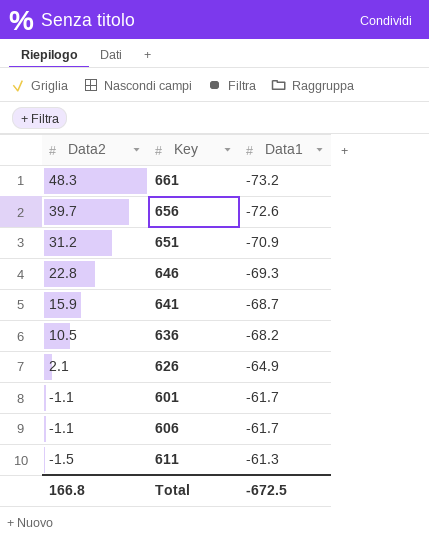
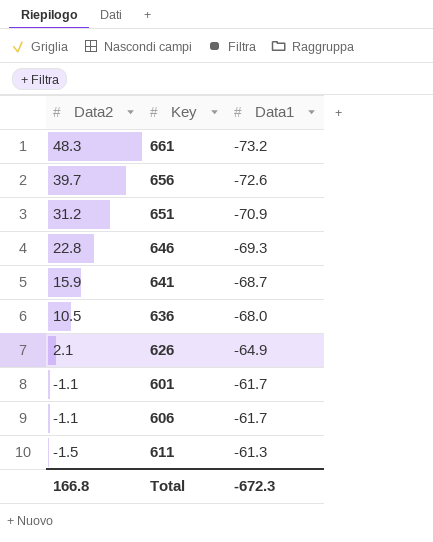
636 | Data1: -68.2 -> -68.0
Total | Data1: -672.5 -> -672.3

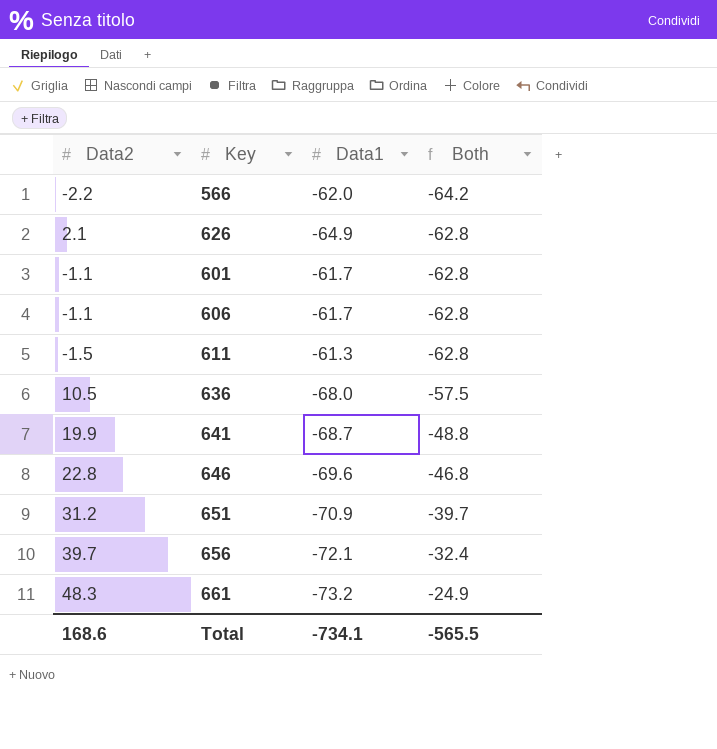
row order: Data2 descending -> Both ascending
column Both | formula: none -> [Data2] + [Data1]
row 566: none -> -2.2 | -62.0 | -64.2
641 | Data2: 15.9 -> 19.9
646 | Data1: -69.3 -> -69.6
656 | Data1: -72.6 -> -72.1
Total | Data2: 166.8 -> 168.6
Total | Data1: -672.3 -> -734.1

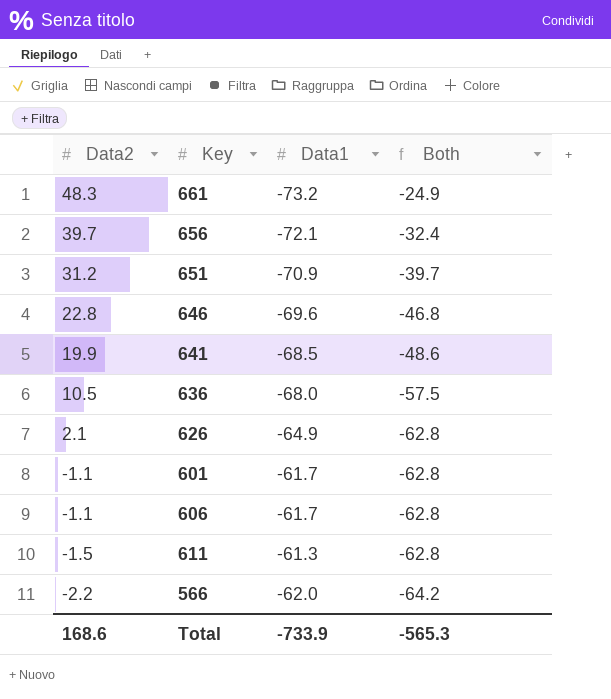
row order: Both ascending -> Data2 descending
641 | Data1: -68.7 -> -68.5
641 | Both: -48.8 -> -48.6
Total | Data1: -734.1 -> -733.9
Total | Both: -565.5 -> -565.3

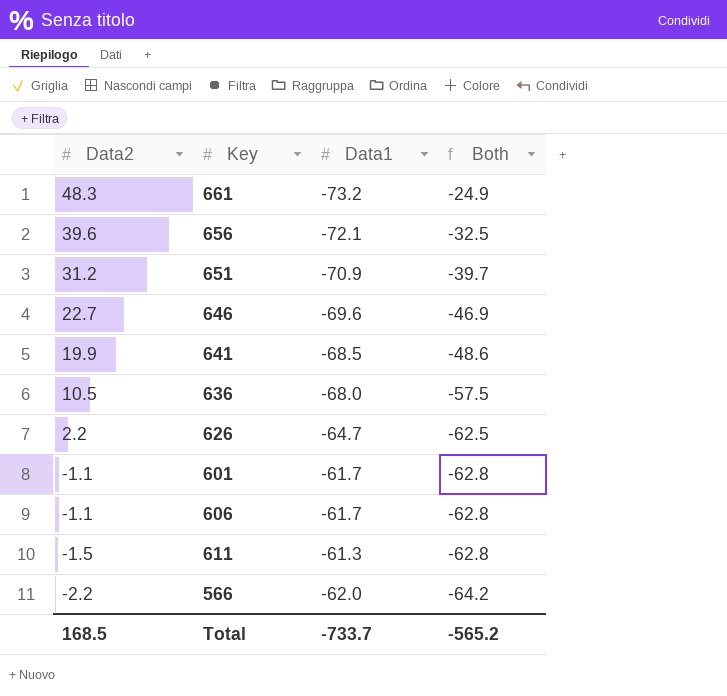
656 | Data2: 39.7 -> 39.6
656 | Both: -32.4 -> -32.5
646 | Data2: 22.8 -> 22.7
646 | Both: -46.8 -> -46.9
626 | Data2: 2.1 -> 2.2
626 | Data1: -64.9 -> -64.7
626 | Both: -62.8 -> -62.5
Total | Data2: 168.6 -> 168.5
Total | Data1: -733.9 -> -733.7
Total | Both: -565.3 -> -565.2

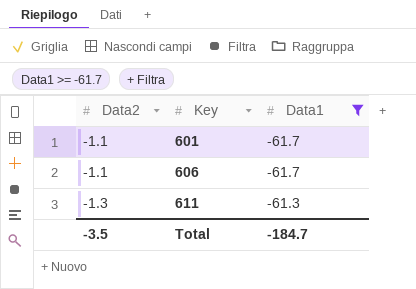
filter: none -> Data1 >= -61.7
column Both | formula: [Data2] + [Data1] -> none
611 | Data2: -1.5 -> -1.3
Total | Data2: 168.5 -> -3.5
Total | Data1: -733.7 -> -184.7

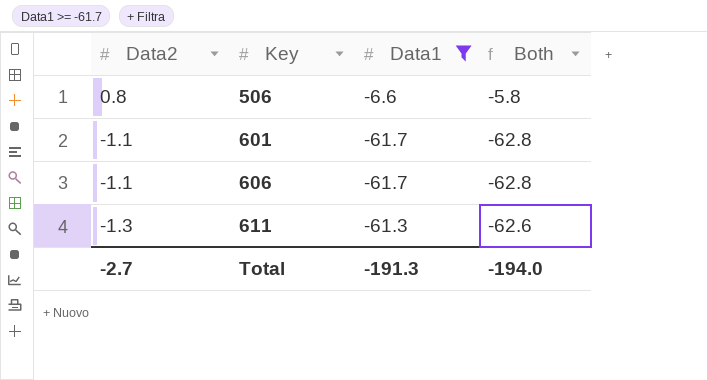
column Both | formula: none -> [Data2] + [Data1]
row 506: none -> 0.8 | -6.6 | -5.8
Total | Data2: -3.5 -> -2.7
Total | Data1: -184.7 -> -191.3

